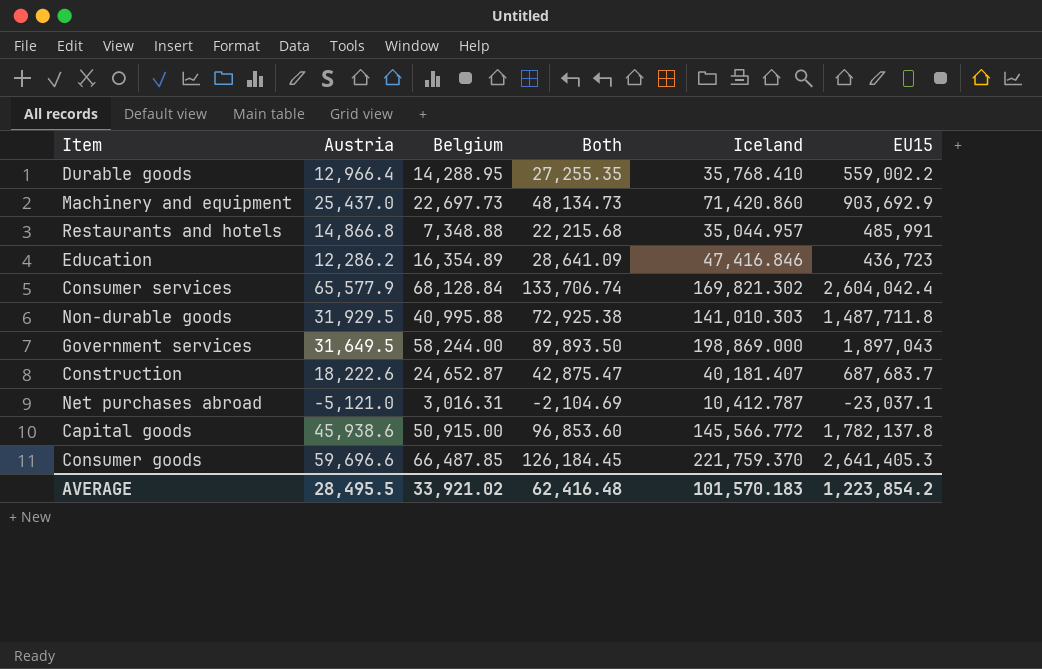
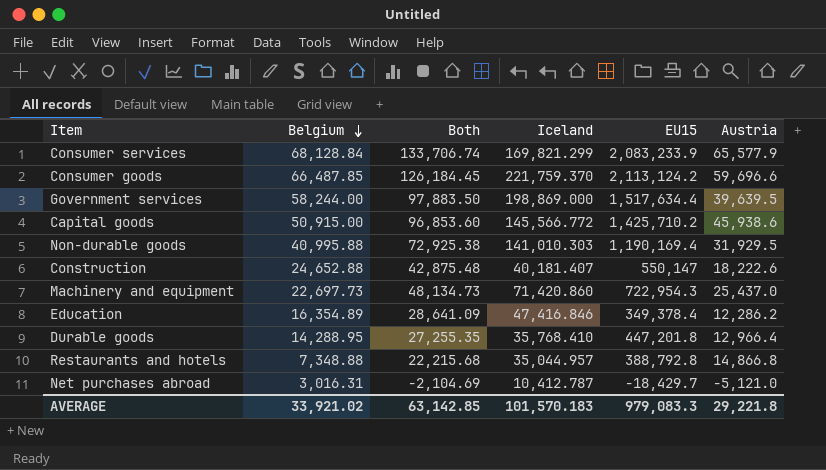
row order: none -> Belgium descending
column Austria | position: 2 -> 6
Consumer services | Iceland: 169,821.302 -> 169,821.299
Consumer services | EU15: 2,604,042.4 -> 2,083,233.9
Consumer goods | EU15: 2,641,405.3 -> 2,113,124.2
Government services | Both: 89,893.50 -> 97,883.50
Government services | EU15: 1,897,043 -> 1,517,634.4
Government services | Austria: 31,649.5 -> 39,639.5
Capital goods | EU15: 1,782,137.8 -> 1,425,710.2
Non-durable goods | EU15: 1,487,711.8 -> 1,190,169.4
Construction | Belgium: 24,652.87 -> 24,652.88
Construction | Both: 42,875.47 -> 42,875.48
Construction | EU15: 687,683.7 -> 550,147
Machinery and equipment | EU15: 903,692.9 -> 722,954.3
Education | EU15: 436,723 -> 349,378.4
Durable goods | EU15: 559,002.2 -> 447,201.8
Restaurants and hotels | EU15: 485,991 -> 388,792.8
Net purchases abroad | EU15: -23,037.1 -> -18,429.7
AVERAGE | Both: 62,416.48 -> 63,142.85
AVERAGE | EU15: 1,223,854.2 -> 979,083.3
AVERAGE | Austria: 28,495.5 -> 29,221.8

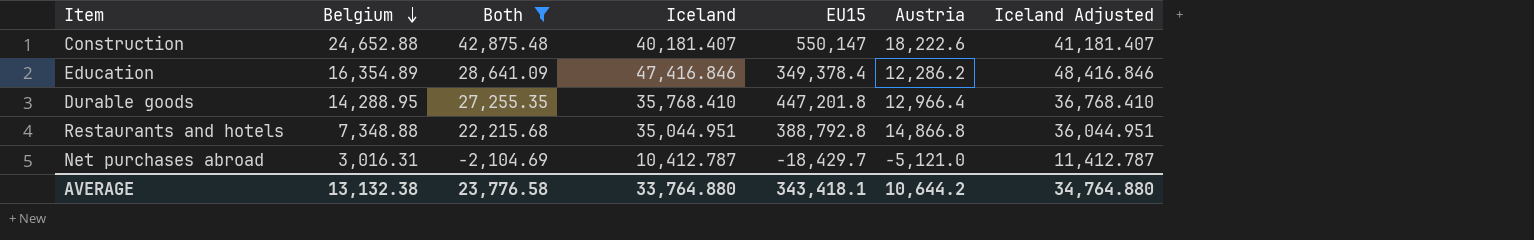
filter: none -> Both <= 42,875.48
column Iceland Adjusted | formula: none -> [Iceland] + 1000
Restaurants and hotels | Iceland: 35,044.957 -> 35,044.951
AVERAGE | Belgium: 33,921.02 -> 13,132.38
AVERAGE | Both: 63,142.85 -> 23,776.58
AVERAGE | Iceland: 101,570.183 -> 33,764.880
AVERAGE | EU15: 979,083.3 -> 343,418.1
AVERAGE | Austria: 29,221.8 -> 10,644.2

